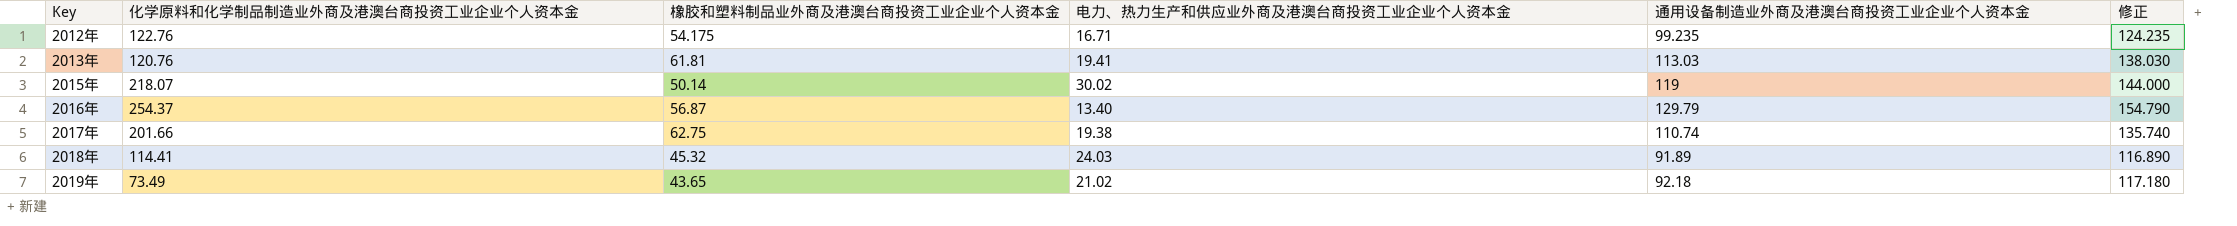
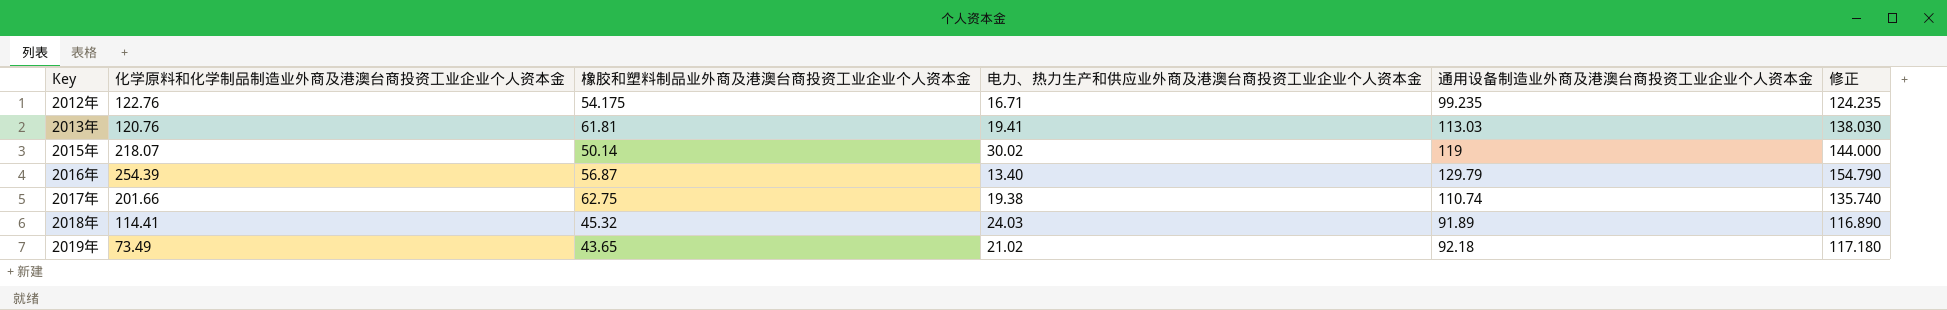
2016年 | 化学原料和化学制品制造业外商及港澳台商投资工业企业个人资本金: 254.37 -> 254.39

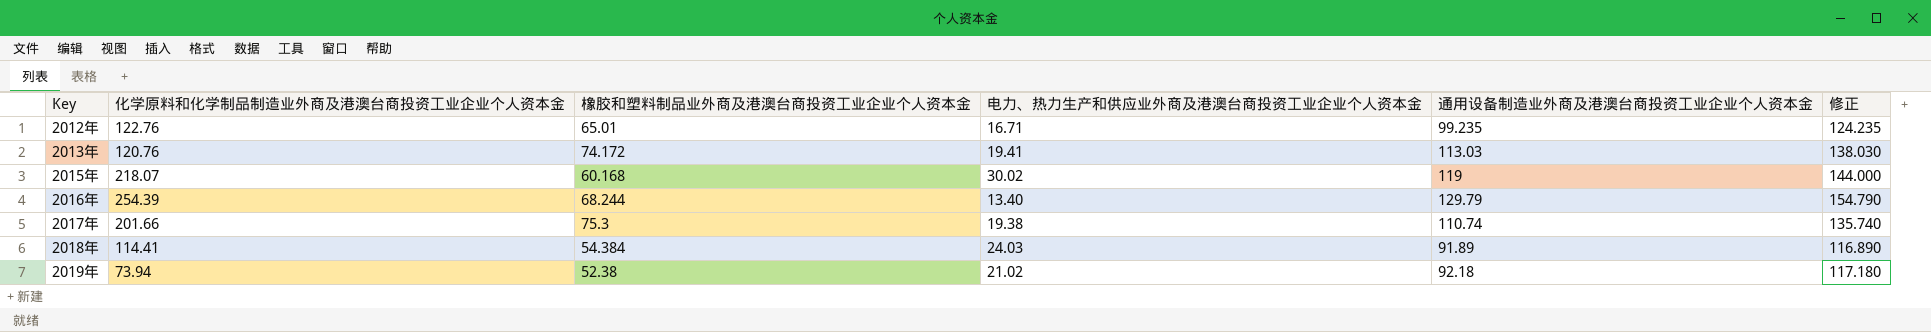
2012年 | 橡胶和塑料制品业外商及港澳台商投资工业企业个人资本金: 54.175 -> 65.01
2013年 | 橡胶和塑料制品业外商及港澳台商投资工业企业个人资本金: 61.81 -> 74.172
2015年 | 橡胶和塑料制品业外商及港澳台商投资工业企业个人资本金: 50.14 -> 60.168
2016年 | 橡胶和塑料制品业外商及港澳台商投资工业企业个人资本金: 56.87 -> 68.244
2017年 | 橡胶和塑料制品业外商及港澳台商投资工业企业个人资本金: 62.75 -> 75.3
2018年 | 橡胶和塑料制品业外商及港澳台商投资工业企业个人资本金: 45.32 -> 54.384
2019年 | 化学原料和化学制品制造业外商及港澳台商投资工业企业个人资本金: 73.49 -> 73.94
2019年 | 橡胶和塑料制品业外商及港澳台商投资工业企业个人资本金: 43.65 -> 52.38

